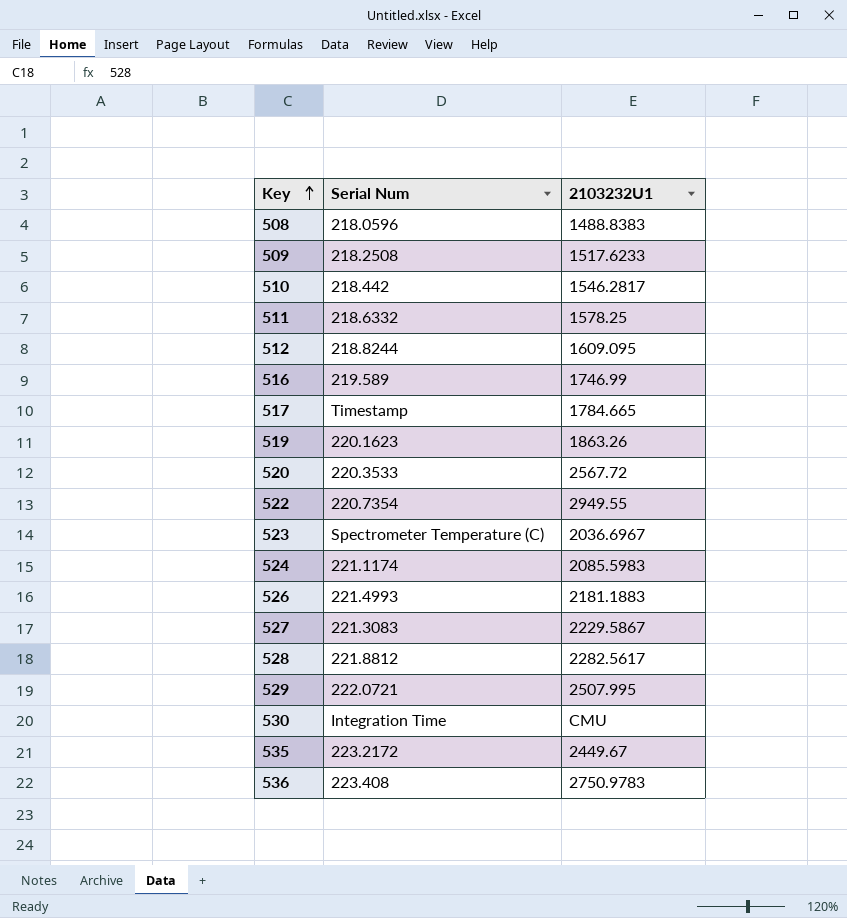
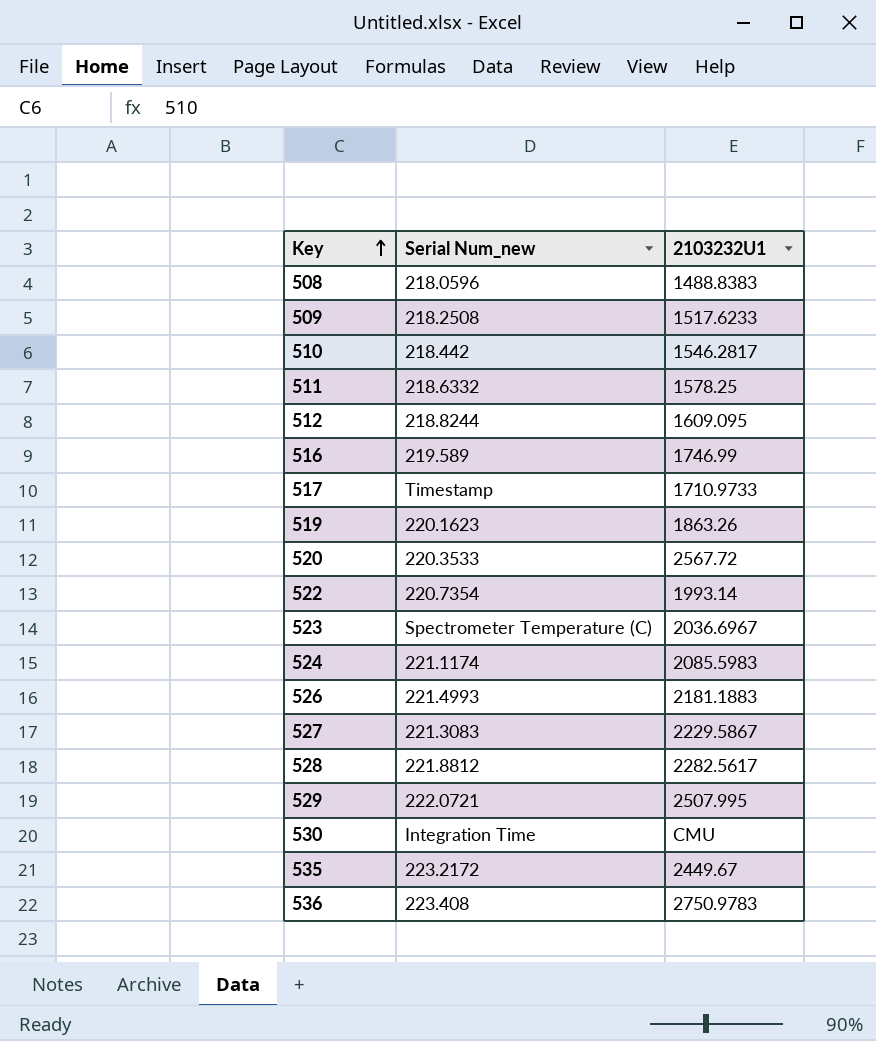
column name: Serial Num -> Serial Num_new
517 | 2103232U1: 1784.665 -> 1710.9733
522 | 2103232U1: 2949.55 -> 1993.14

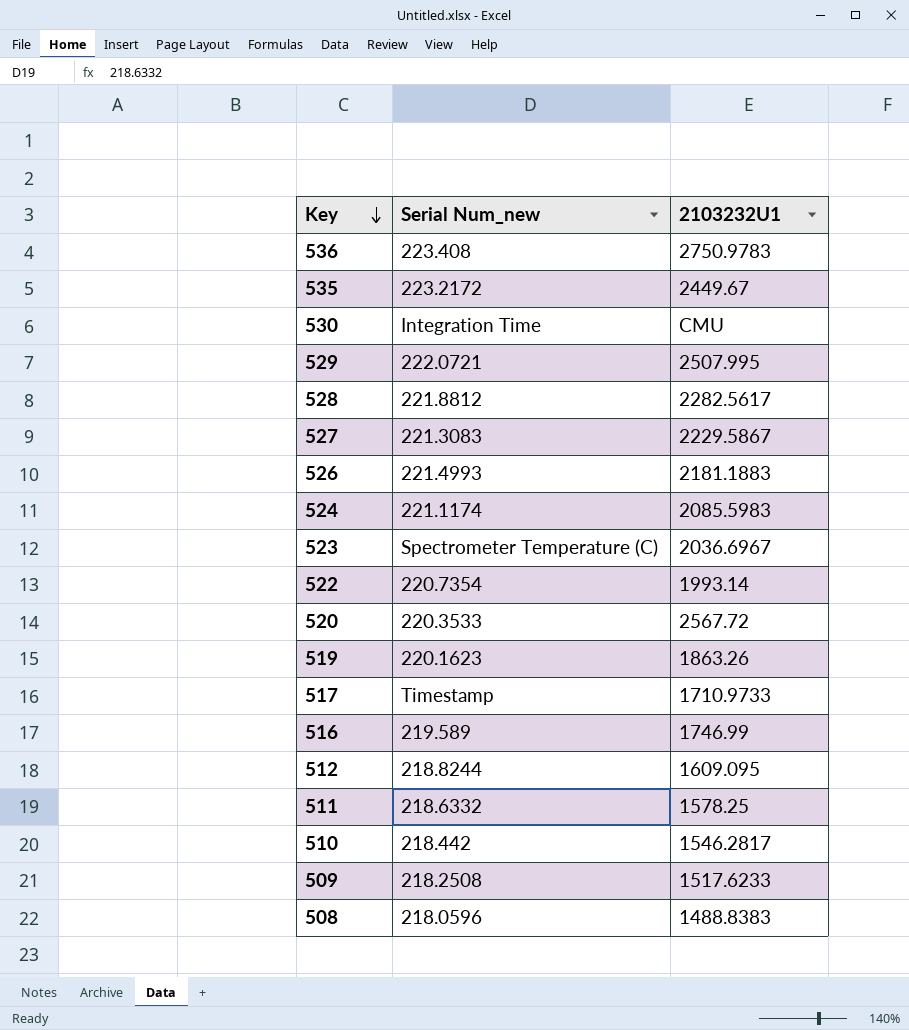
row order: Key ascending -> Key descending

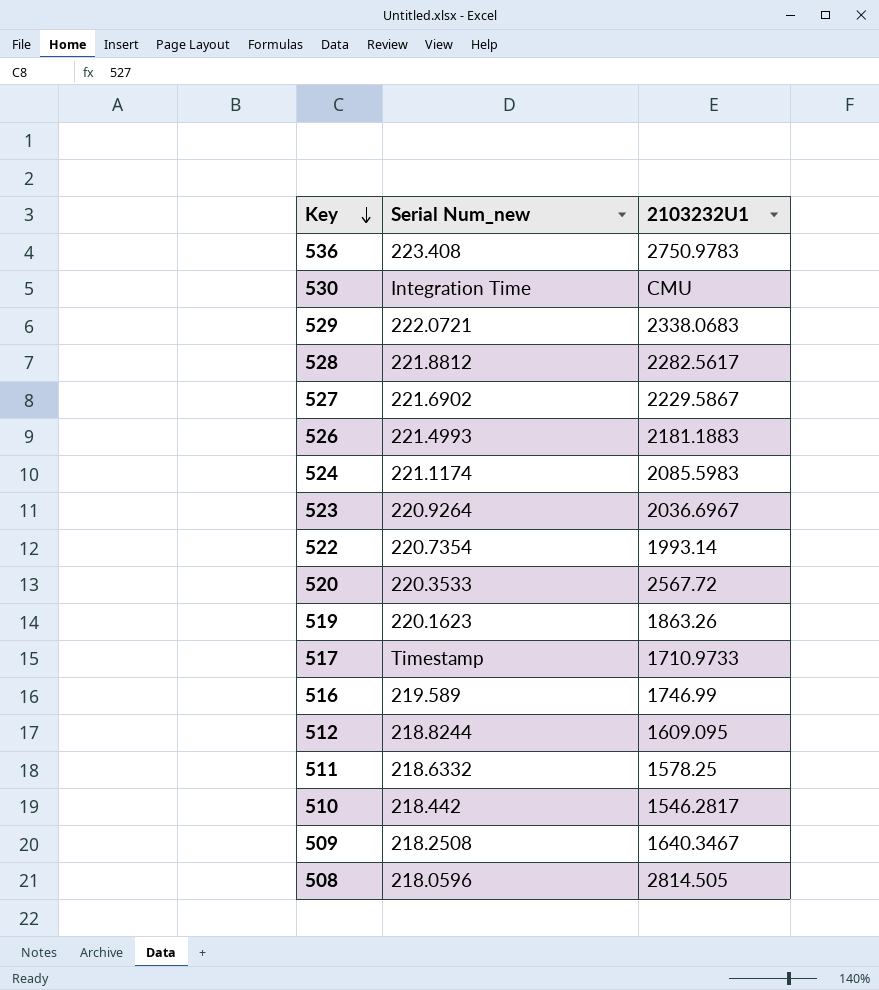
row 535: 223.2172 | 2449.67 -> none
529 | 2103232U1: 2507.995 -> 2338.0683
527 | Serial Num_new: 221.3083 -> 221.6902
523 | Serial Num_new: Spectrometer Temperature (C) -> 220.9264
509 | 2103232U1: 1517.6233 -> 1640.3467
508 | 2103232U1: 1488.8383 -> 2814.505

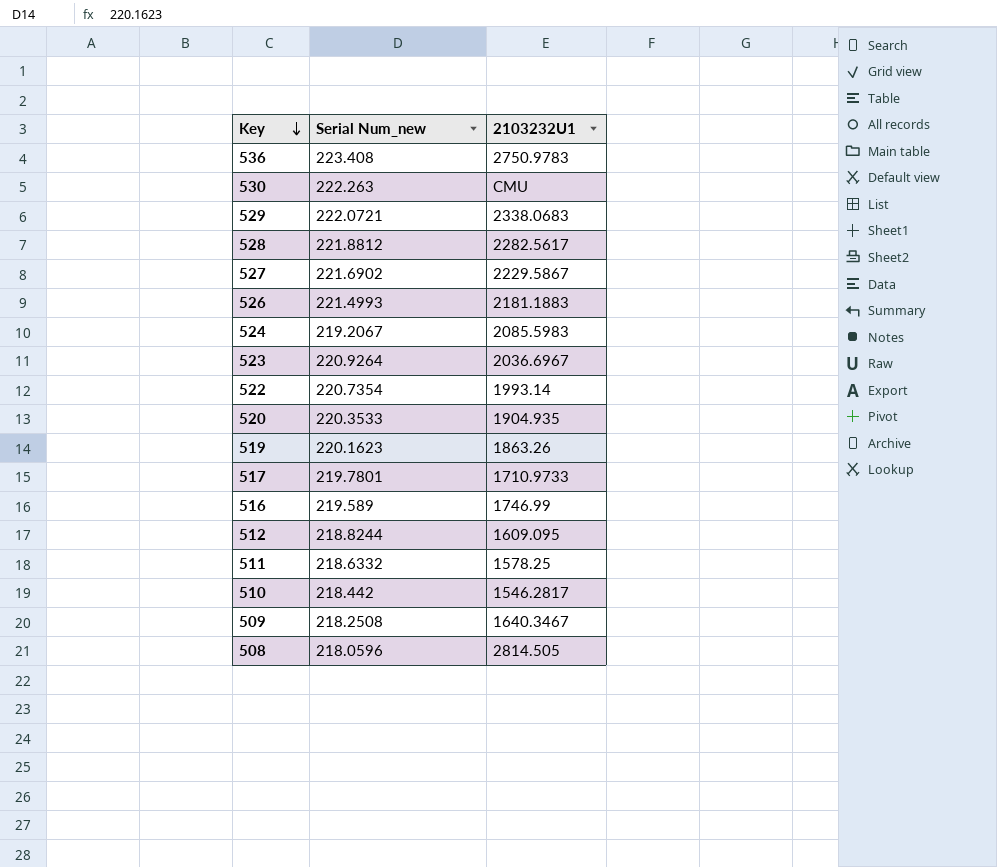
530 | Serial Num_new: Integration Time -> 222.263
524 | Serial Num_new: 221.1174 -> 219.2067
520 | 2103232U1: 2567.72 -> 1904.935
517 | Serial Num_new: Timestamp -> 219.7801

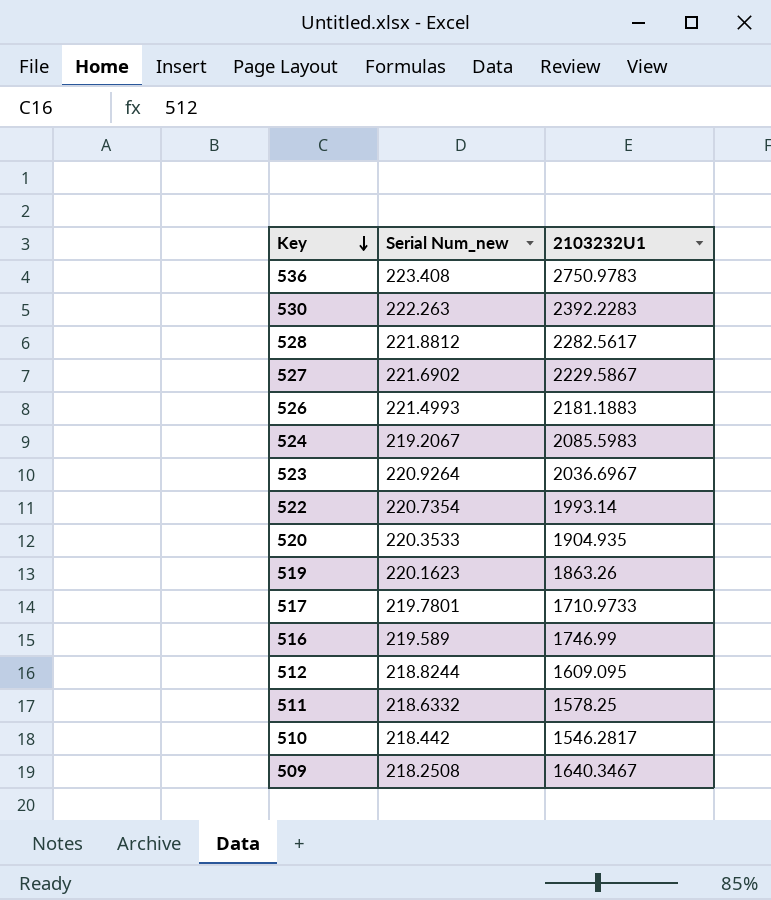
row 529: 222.0721 | 2338.0683 -> none
row 508: 218.0596 | 2814.505 -> none
530 | 2103232U1: CMU -> 2392.2283

